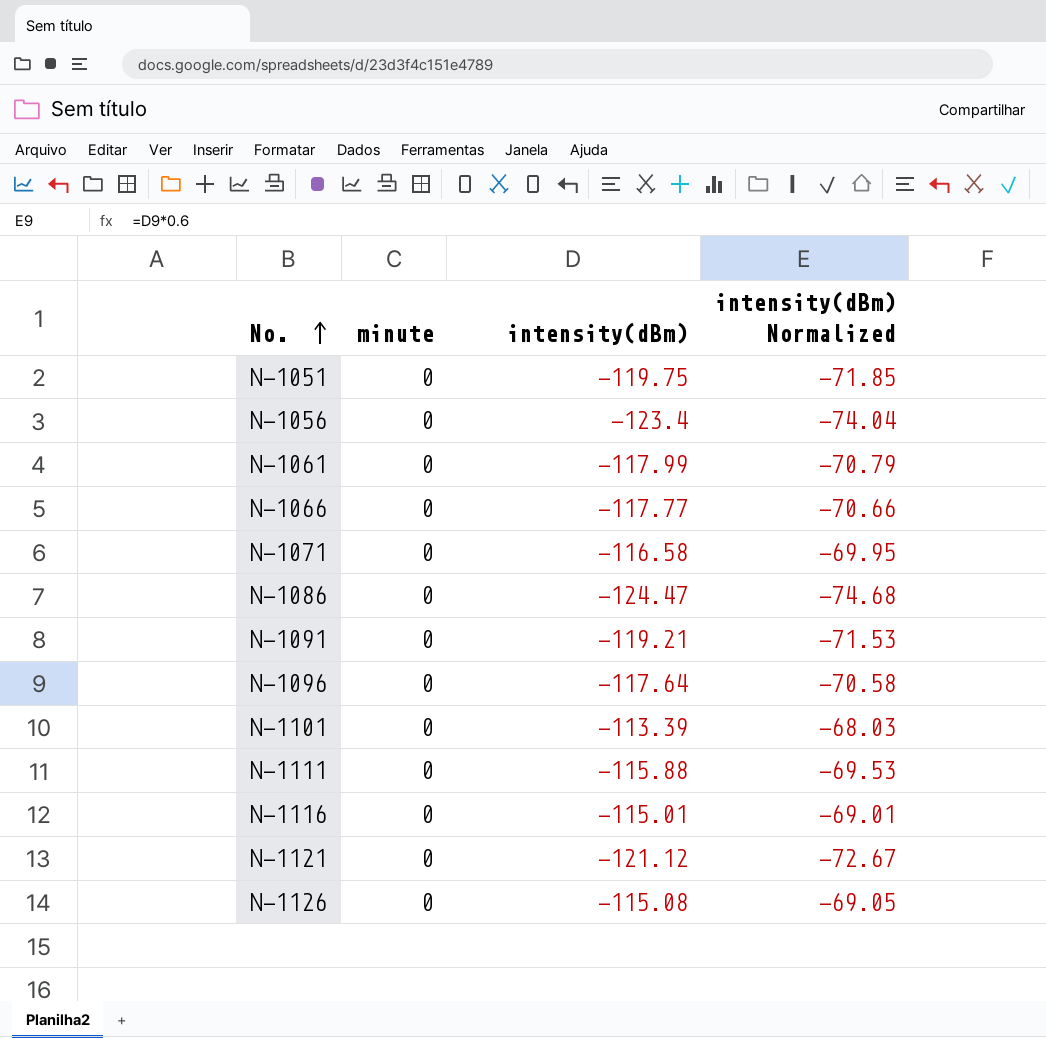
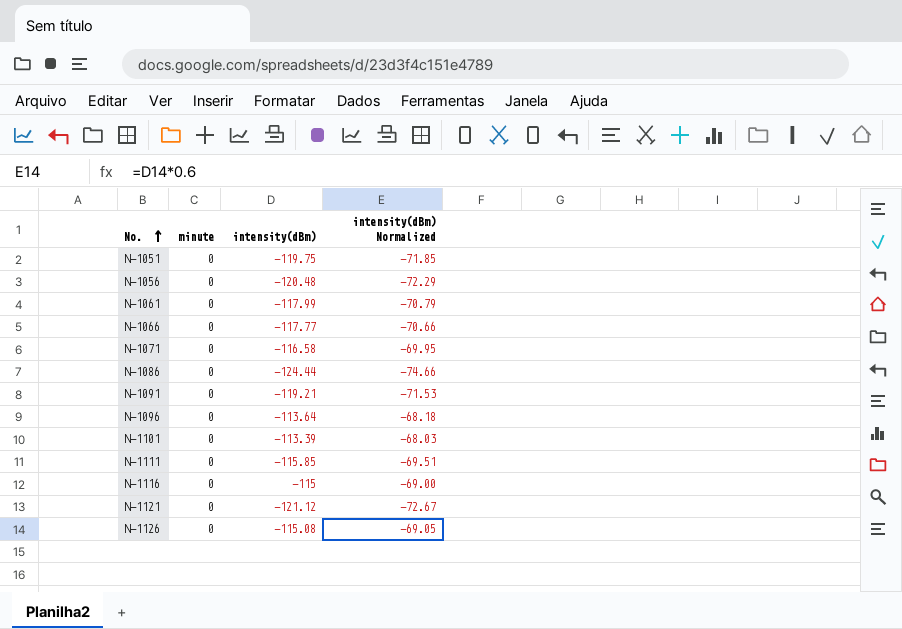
N-1056 | intensity(dBm): -123.4 -> -120.48
N-1056 | intensity(dBm) Normalized: -74.04 -> -72.29
N-1086 | intensity(dBm): -124.47 -> -124.44
N-1086 | intensity(dBm) Normalized: -74.68 -> -74.66
N-1096 | intensity(dBm): -117.64 -> -113.64
N-1096 | intensity(dBm) Normalized: -70.58 -> -68.18
N-1111 | intensity(dBm): -115.88 -> -115.85
N-1111 | intensity(dBm) Normalized: -69.53 -> -69.51
N-1116 | intensity(dBm): -115.01 -> -115
N-1116 | intensity(dBm) Normalized: -69.01 -> -69.00

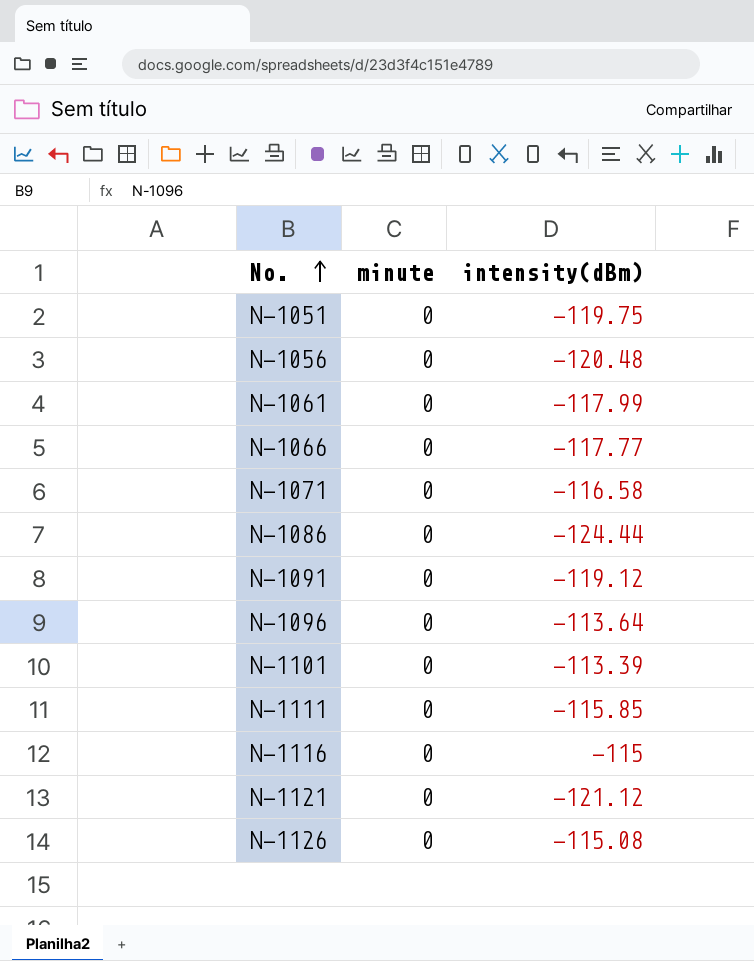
column intensity(dBm) Normalized | formula: [intensity(dBm)] * 0.6 -> none
N-1091 | intensity(dBm): -119.21 -> -119.12

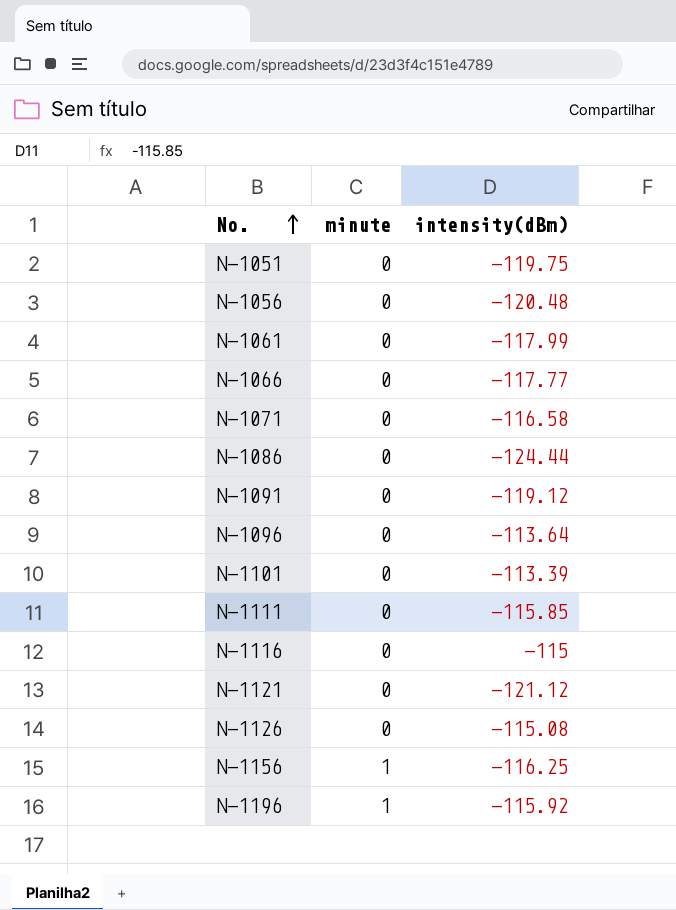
row N-1156: none -> 1 | -116.25
row N-1196: none -> 1 | -115.92

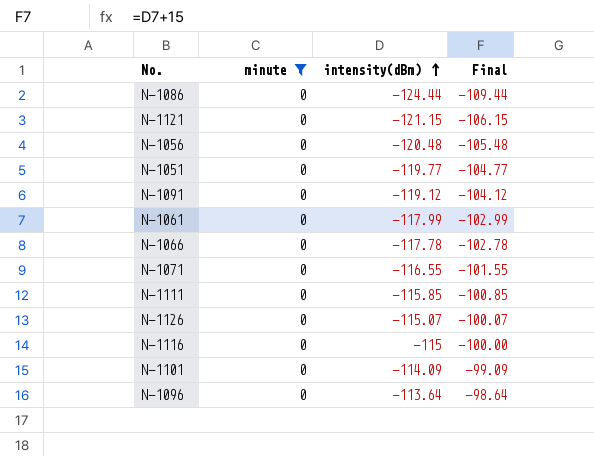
filter: none -> minute = 0
row order: No. ascending -> intensity(dBm) ascending
column Final | formula: none -> [intensity(dBm)] + 15
N-1121 | intensity(dBm): -121.12 -> -121.15
N-1051 | intensity(dBm): -119.75 -> -119.77
N-1066 | intensity(dBm): -117.77 -> -117.78
N-1071 | intensity(dBm): -116.58 -> -116.55
N-1126 | intensity(dBm): -115.08 -> -115.07
N-1101 | intensity(dBm): -113.39 -> -114.09

